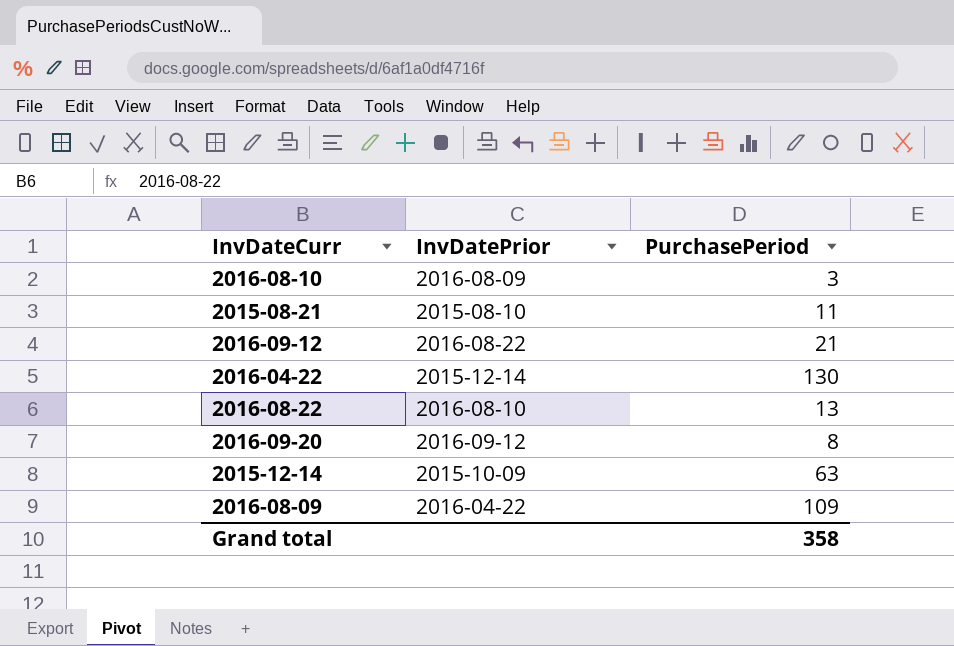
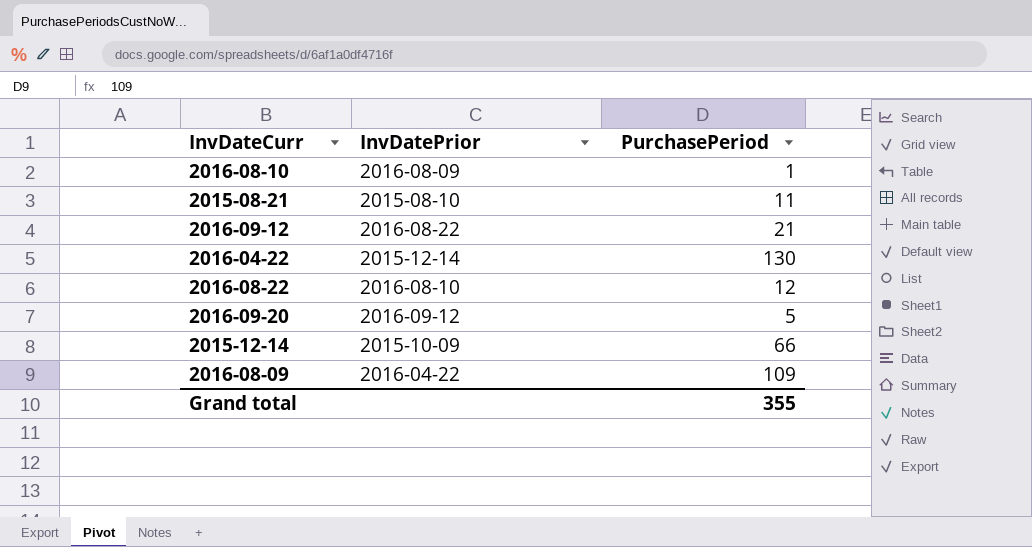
2016-08-10 | PurchasePeriod: 3 -> 1
2016-08-22 | PurchasePeriod: 13 -> 12
2016-09-20 | PurchasePeriod: 8 -> 5
2015-12-14 | PurchasePeriod: 63 -> 66
Grand total | PurchasePeriod: 358 -> 355

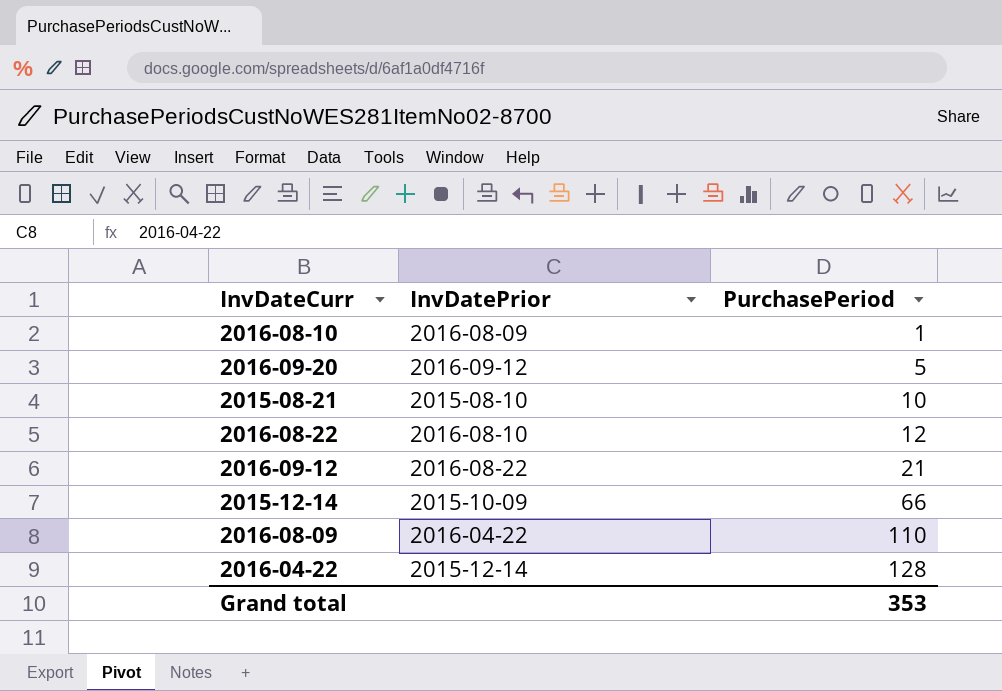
row order: none -> PurchasePeriod ascending
2015-08-21 | PurchasePeriod: 11 -> 10
2016-08-09 | PurchasePeriod: 109 -> 110
2016-04-22 | PurchasePeriod: 130 -> 128
Grand total | PurchasePeriod: 355 -> 353

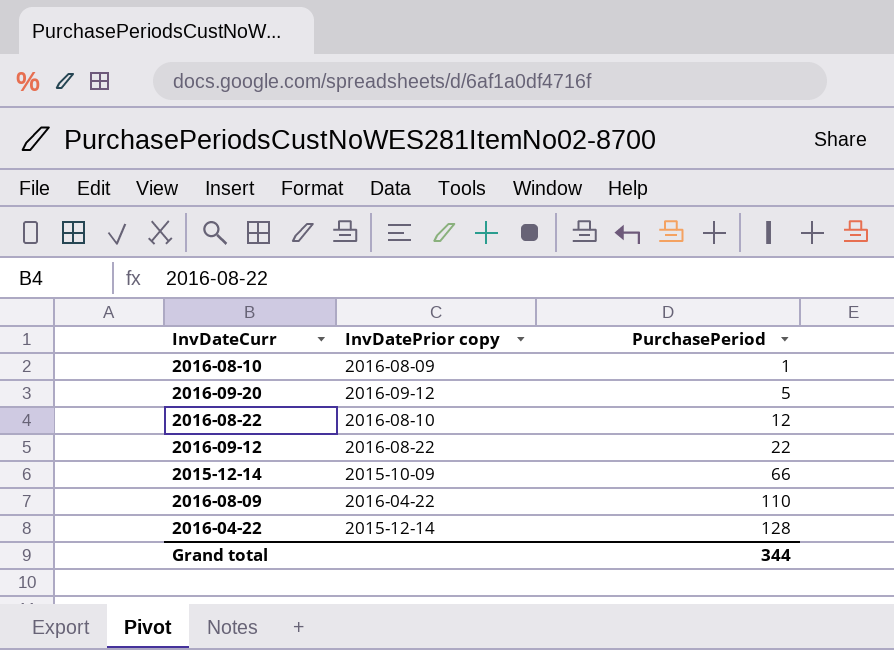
column name: InvDatePrior -> InvDatePrior copy
row 2015-08-21: 2015-08-10 | 10 -> none
2016-09-12 | PurchasePeriod: 21 -> 22
Grand total | PurchasePeriod: 353 -> 344

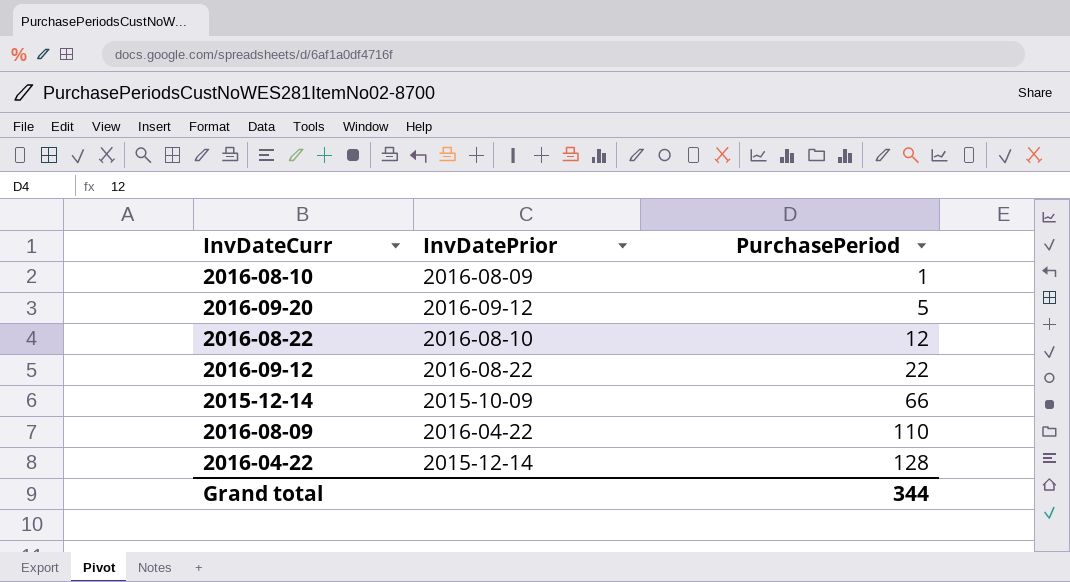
column name: InvDatePrior copy -> InvDatePrior

